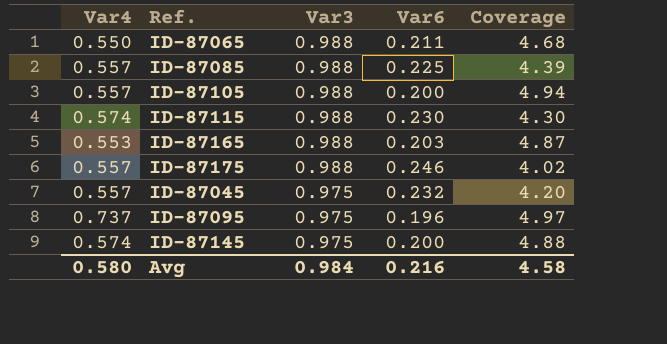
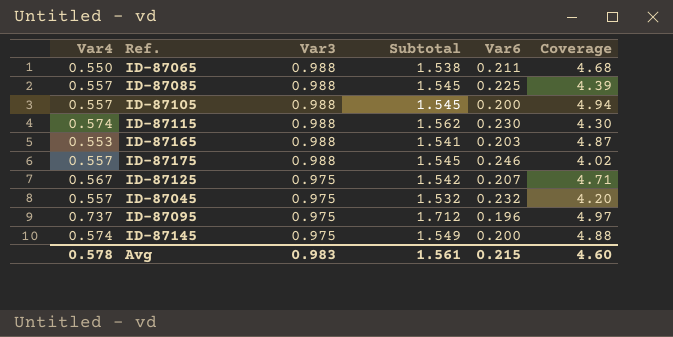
column Subtotal | formula: none -> [Var4] + [Var3]
row ID-87125: none -> 0.567 | 0.975 | 1.542 | 0.207 | 4.71
Avg | Var4: 0.580 -> 0.578
Avg | Var3: 0.984 -> 0.983
Avg | Var6: 0.216 -> 0.215
Avg | Coverage: 4.58 -> 4.60

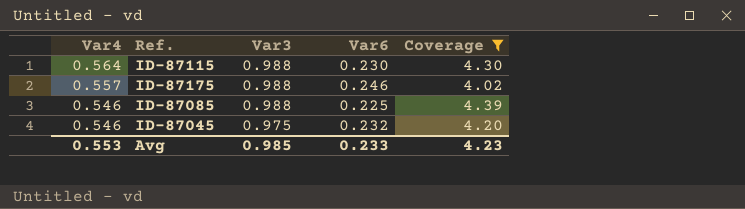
filter: none -> Coverage <= 4.39
row order: Var3 descending -> Var4 descending
column Subtotal | formula: [Var4] + [Var3] -> none
ID-87115 | Var4: 0.574 -> 0.564
ID-87085 | Var4: 0.557 -> 0.546
ID-87045 | Var4: 0.557 -> 0.546
Avg | Var4: 0.578 -> 0.553
Avg | Var3: 0.983 -> 0.985
Avg | Var6: 0.215 -> 0.233
Avg | Coverage: 4.60 -> 4.23

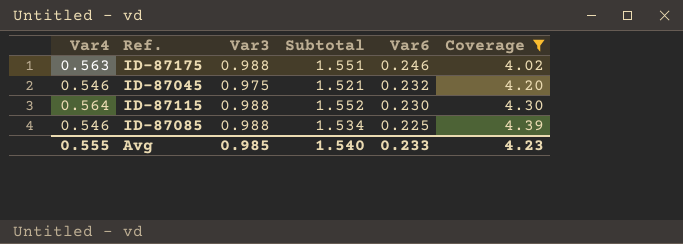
row order: Var4 descending -> Var6 descending
column Subtotal | formula: none -> [Var4] + [Var3]
ID-87175 | Var4: 0.557 -> 0.563
Avg | Var4: 0.553 -> 0.555

